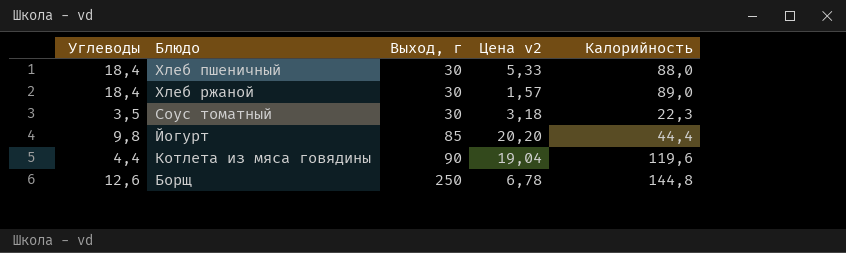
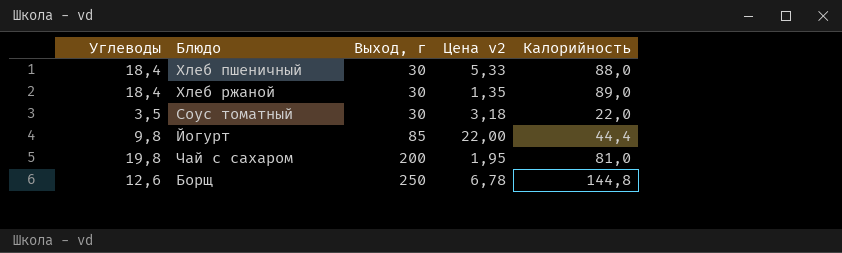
row Котлета из мяса говядины: 4,4 | 90 | 19,04 | 119,6 -> none
Хлеб ржаной | Цена v2: 1,57 -> 1,35
Соус томатный | Калорийность: 22,3 -> 22,0
Йогурт | Цена v2: 20,20 -> 22,00
row Чай с сахаром: none -> 19,8 | 200 | 1,95 | 81,0

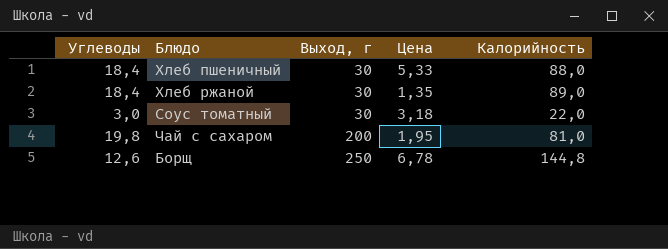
column name: Цена v2 -> Цена
row Йогурт: 9,8 | 85 | 22,00 | 44,4 -> none
Соус томатный | Углеводы: 3,5 -> 3,0

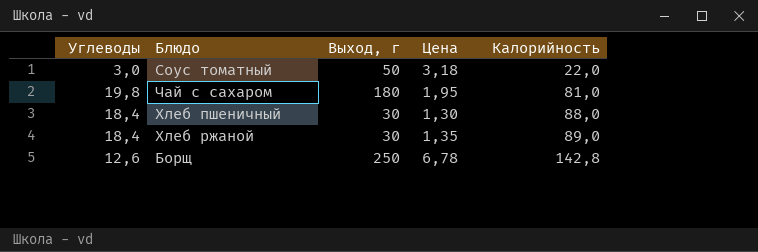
row order: Выход, г ascending -> Калорийность ascending
Соус томатный | Выход, г: 30 -> 50
Чай с сахаром | Выход, г: 200 -> 180
Хлеб пшеничный | Цена: 5,33 -> 1,30
Борщ | Калорийность: 144,8 -> 142,8

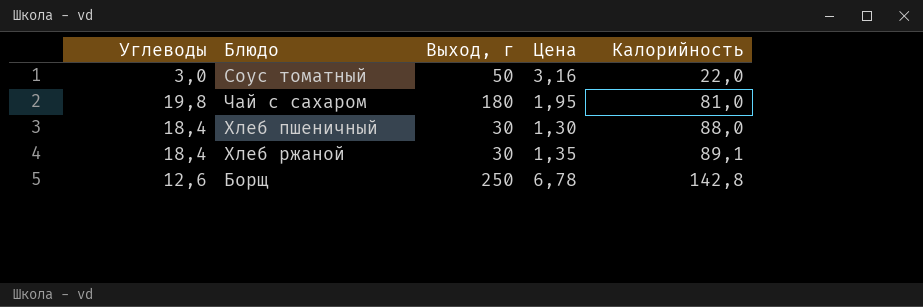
Соус томатный | Цена: 3,18 -> 3,16
Хлеб ржаной | Калорийность: 89,0 -> 89,1

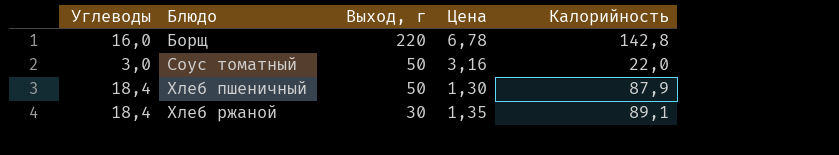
row order: Калорийность ascending -> Блюдо ascending
row Чай с сахаром: 19,8 | 180 | 1,95 | 81,0 -> none
Борщ | Углеводы: 12,6 -> 16,0
Борщ | Выход, г: 250 -> 220
Хлеб пшеничный | Выход, г: 30 -> 50
Хлеб пшеничный | Калорийность: 88,0 -> 87,9

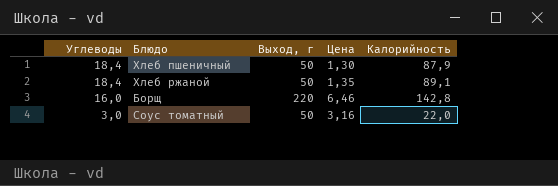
row order: Блюдо ascending -> Углеводы descending
Хлеб ржаной | Выход, г: 30 -> 50
Борщ | Цена: 6,78 -> 6,46

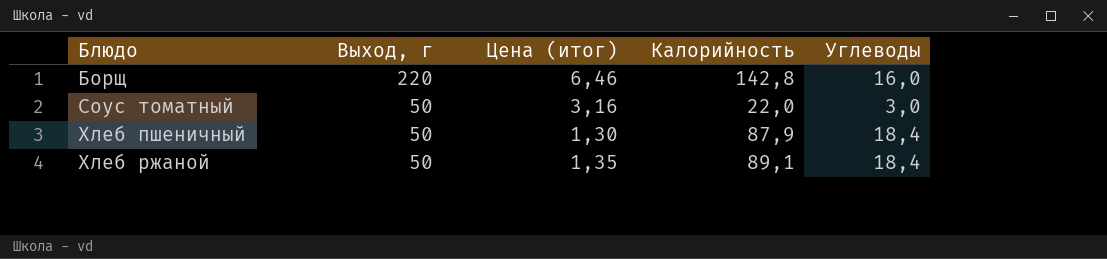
row order: Углеводы descending -> Блюдо ascending
column name: Цена -> Цена (итог)
column Углеводы | position: 1 -> 5

